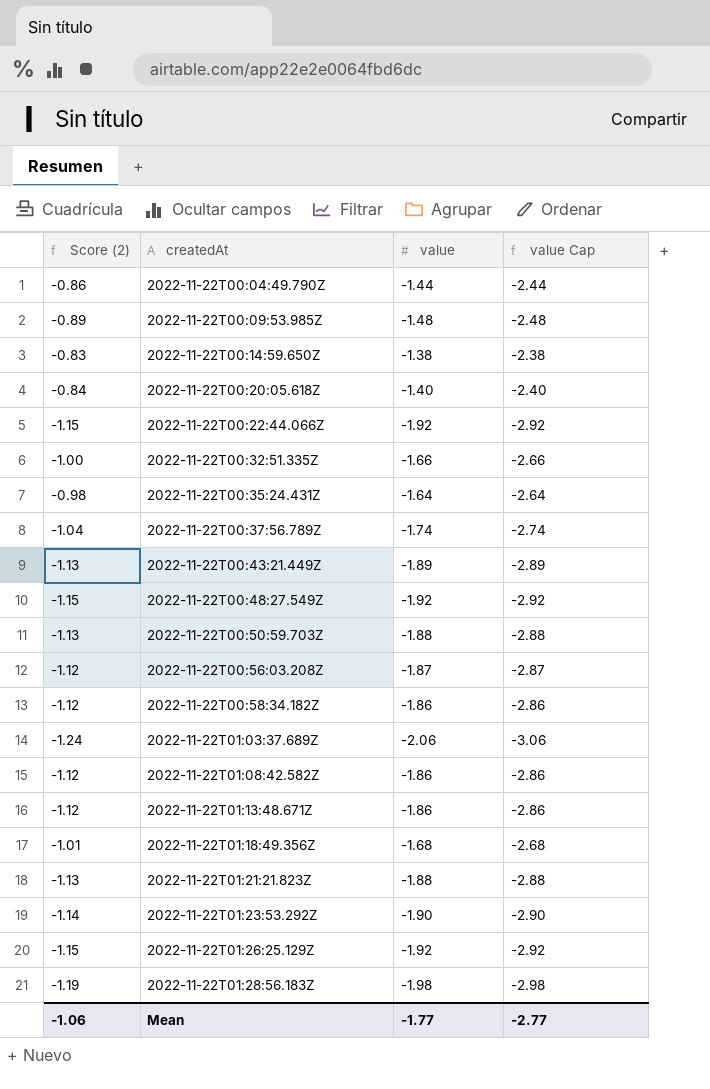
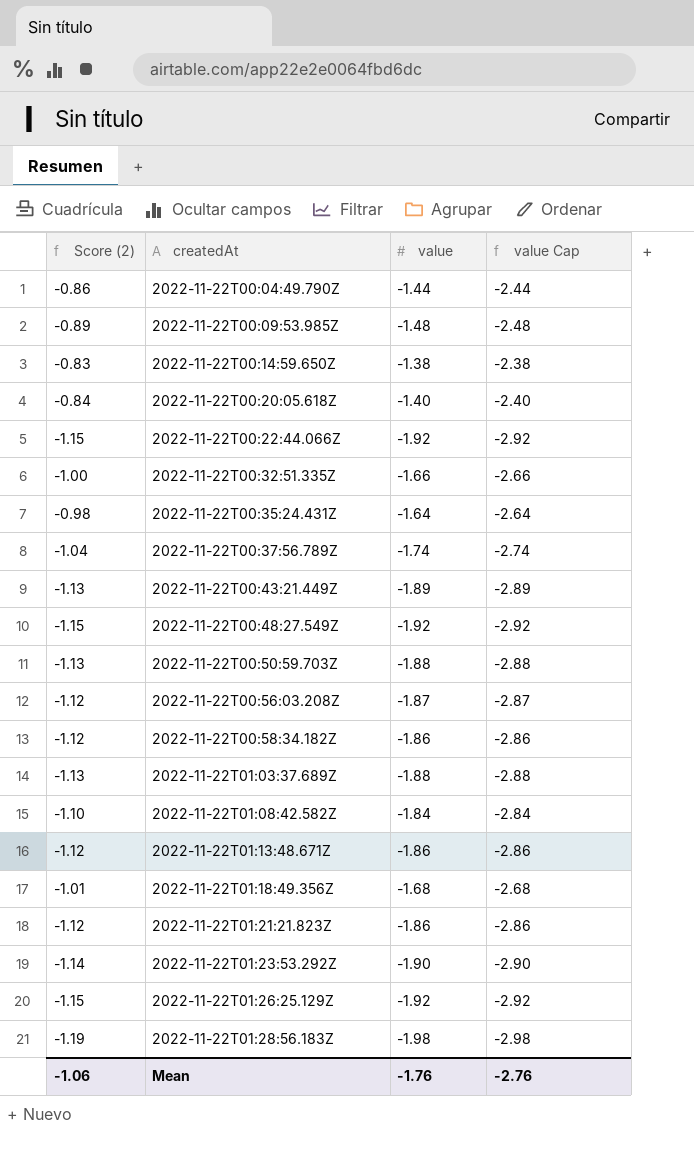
2022-11-22T01:03:37.689Z | Score (2): -1.24 -> -1.13
2022-11-22T01:03:37.689Z | value: -2.06 -> -1.88
2022-11-22T01:03:37.689Z | value Cap: -3.06 -> -2.88
2022-11-22T01:08:42.582Z | Score (2): -1.12 -> -1.10
2022-11-22T01:08:42.582Z | value: -1.86 -> -1.84
2022-11-22T01:08:42.582Z | value Cap: -2.86 -> -2.84
2022-11-22T01:21:21.823Z | Score (2): -1.13 -> -1.12
2022-11-22T01:21:21.823Z | value: -1.88 -> -1.86
2022-11-22T01:21:21.823Z | value Cap: -2.88 -> -2.86
Mean | value: -1.77 -> -1.76
Mean | value Cap: -2.77 -> -2.76

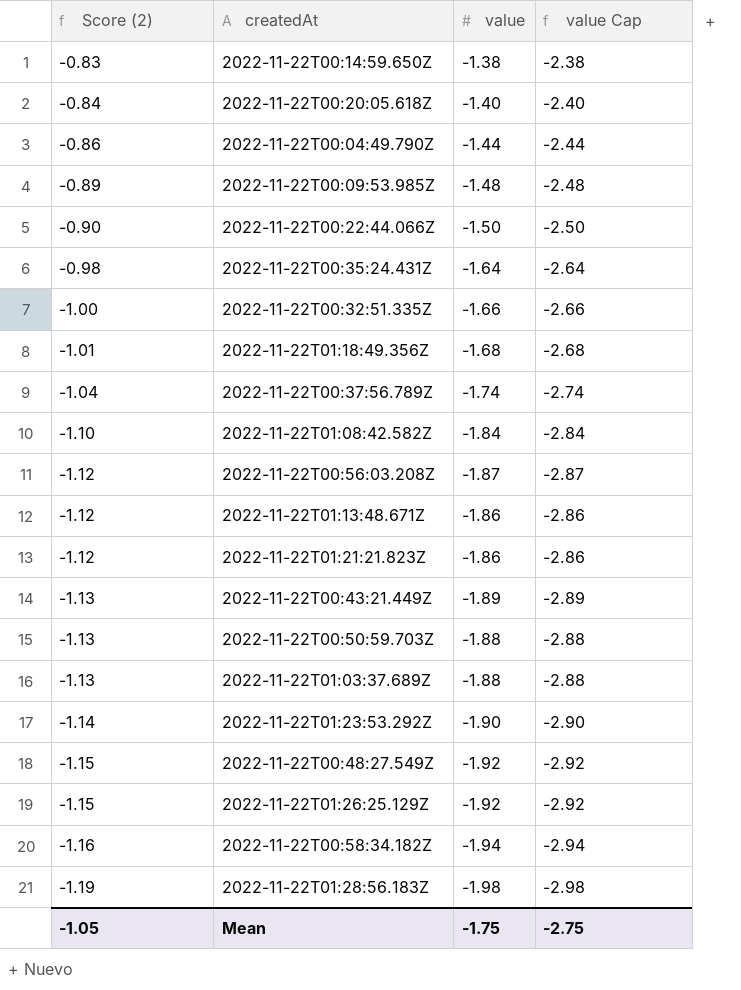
row order: createdAt ascending -> Score (2) descending
2022-11-22T00:22:44.066Z | Score (2): -1.15 -> -0.90
2022-11-22T00:22:44.066Z | value: -1.92 -> -1.50
2022-11-22T00:22:44.066Z | value Cap: -2.92 -> -2.50
2022-11-22T00:58:34.182Z | Score (2): -1.12 -> -1.16
2022-11-22T00:58:34.182Z | value: -1.86 -> -1.94
2022-11-22T00:58:34.182Z | value Cap: -2.86 -> -2.94
Mean | Score (2): -1.06 -> -1.05
Mean | value: -1.76 -> -1.75
Mean | value Cap: -2.76 -> -2.75

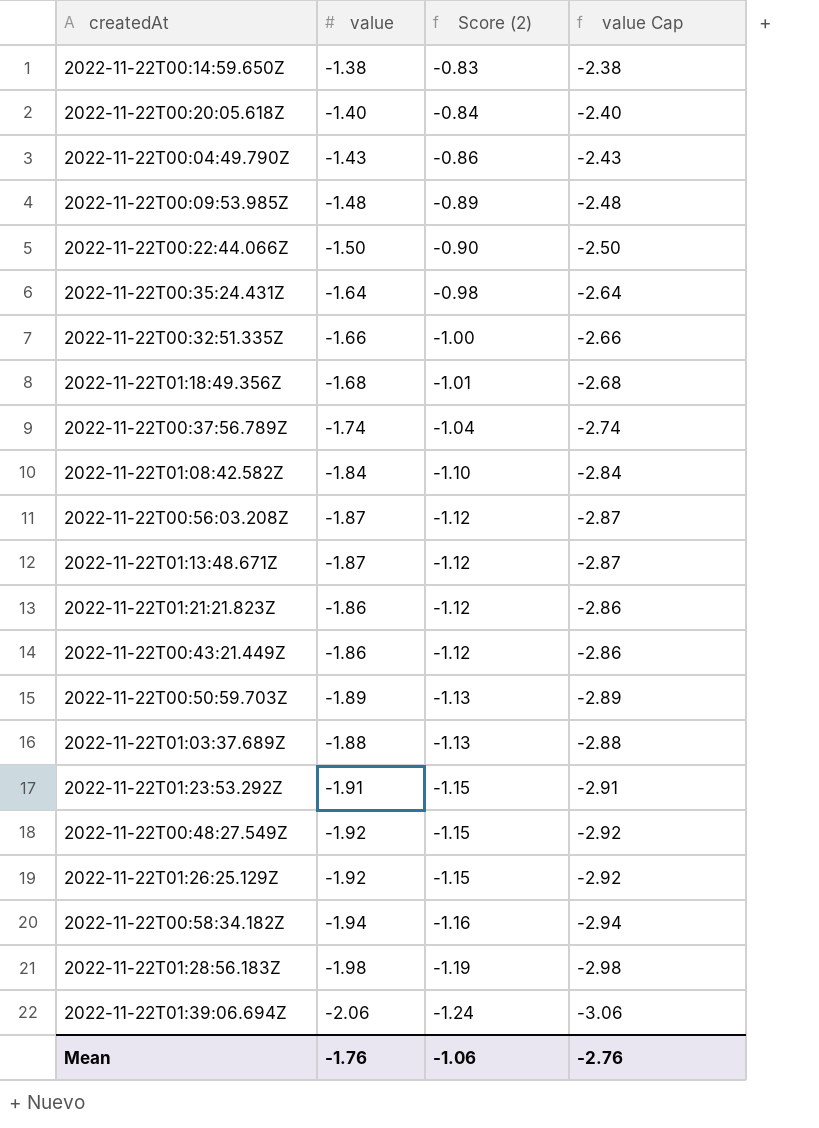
column Score (2) | position: 1 -> 3
2022-11-22T00:04:49.790Z | value: -1.44 -> -1.43
2022-11-22T00:04:49.790Z | value Cap: -2.44 -> -2.43
2022-11-22T01:13:48.671Z | value: -1.86 -> -1.87
2022-11-22T01:13:48.671Z | value Cap: -2.86 -> -2.87
2022-11-22T00:43:21.449Z | value: -1.89 -> -1.86
2022-11-22T00:43:21.449Z | Score (2): -1.13 -> -1.12
2022-11-22T00:43:21.449Z | value Cap: -2.89 -> -2.86
2022-11-22T00:50:59.703Z | value: -1.88 -> -1.89
2022-11-22T00:50:59.703Z | value Cap: -2.88 -> -2.89
2022-11-22T01:23:53.292Z | value: -1.90 -> -1.91
2022-11-22T01:23:53.292Z | Score (2): -1.14 -> -1.15
2022-11-22T01:23:53.292Z | value Cap: -2.90 -> -2.91
row 2022-11-22T01:39:06.694Z: none -> -2.06 | -1.24 | -3.06
Mean | value: -1.75 -> -1.76
Mean | Score (2): -1.05 -> -1.06
Mean | value Cap: -2.75 -> -2.76

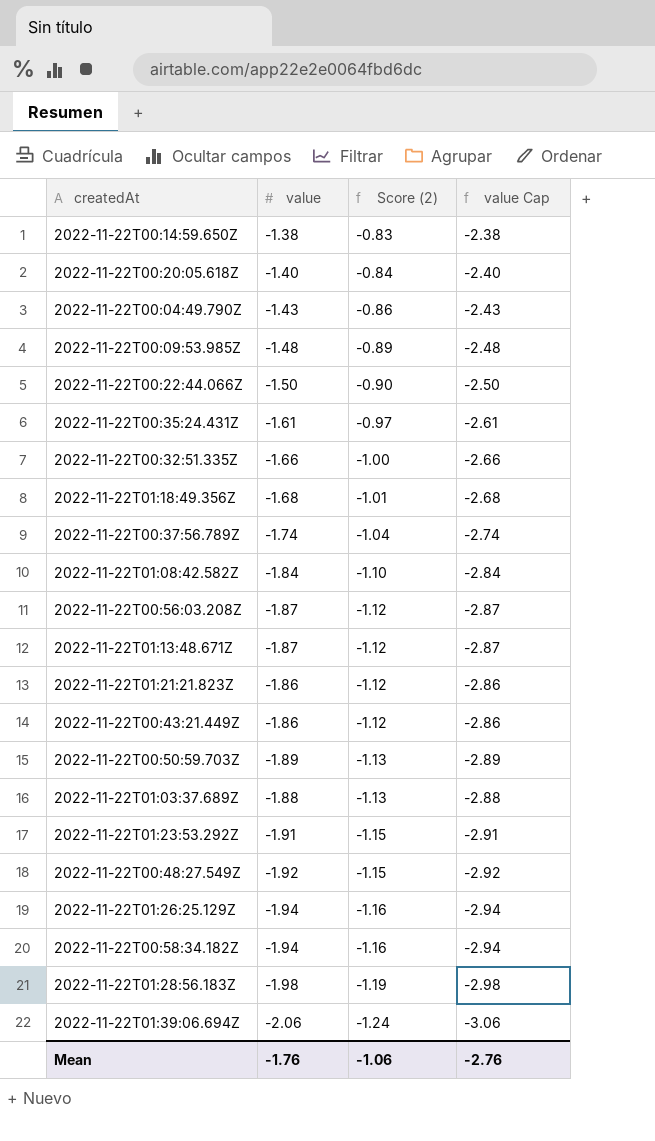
2022-11-22T00:35:24.431Z | value: -1.64 -> -1.61
2022-11-22T00:35:24.431Z | Score (2): -0.98 -> -0.97
2022-11-22T00:35:24.431Z | value Cap: -2.64 -> -2.61
2022-11-22T01:26:25.129Z | value: -1.92 -> -1.94
2022-11-22T01:26:25.129Z | Score (2): -1.15 -> -1.16
2022-11-22T01:26:25.129Z | value Cap: -2.92 -> -2.94

